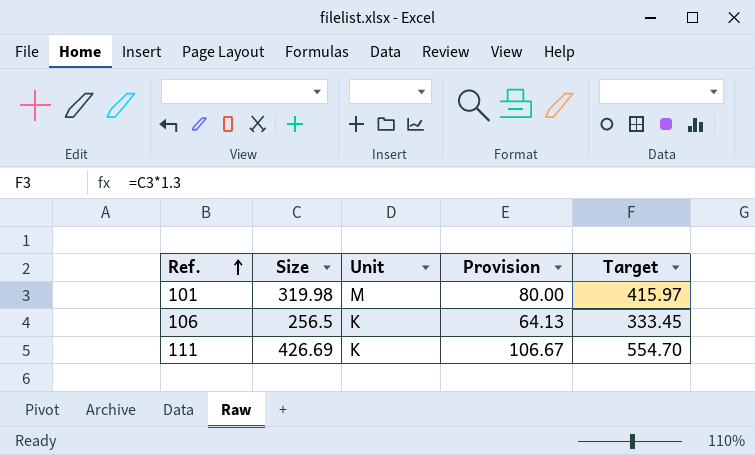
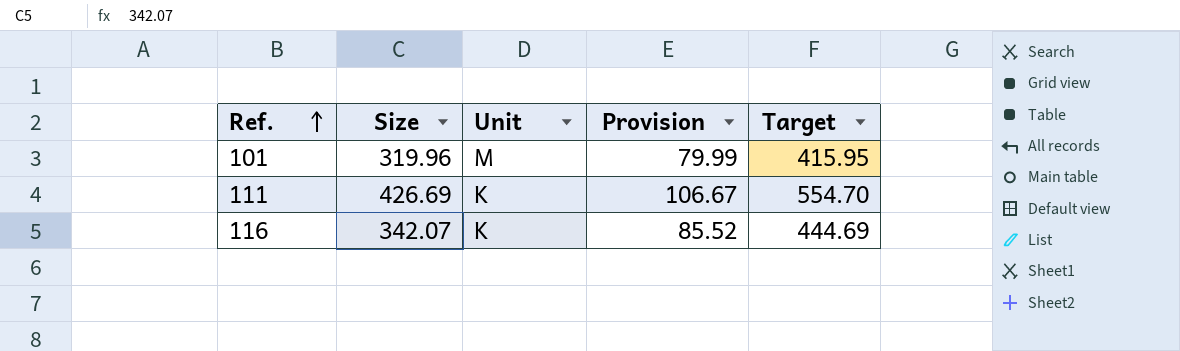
row 106: 256.5 | K | 64.13 | 333.45 -> none
101 | Size: 319.98 -> 319.96
101 | Provision: 80.00 -> 79.99
101 | Target: 415.97 -> 415.95
row 116: none -> 342.07 | K | 85.52 | 444.69

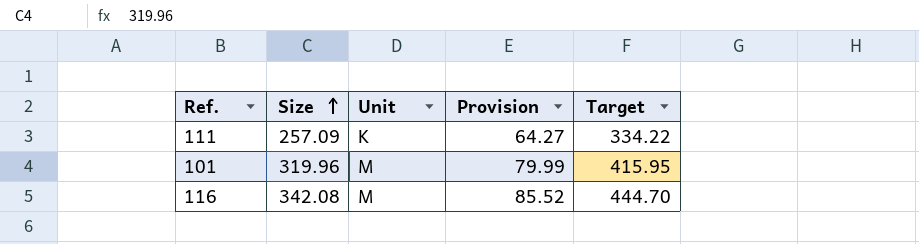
row order: Ref. ascending -> Size ascending
111 | Size: 426.69 -> 257.09
111 | Provision: 106.67 -> 64.27
111 | Target: 554.70 -> 334.22
116 | Size: 342.07 -> 342.08
116 | Unit: K -> M
116 | Target: 444.69 -> 444.70

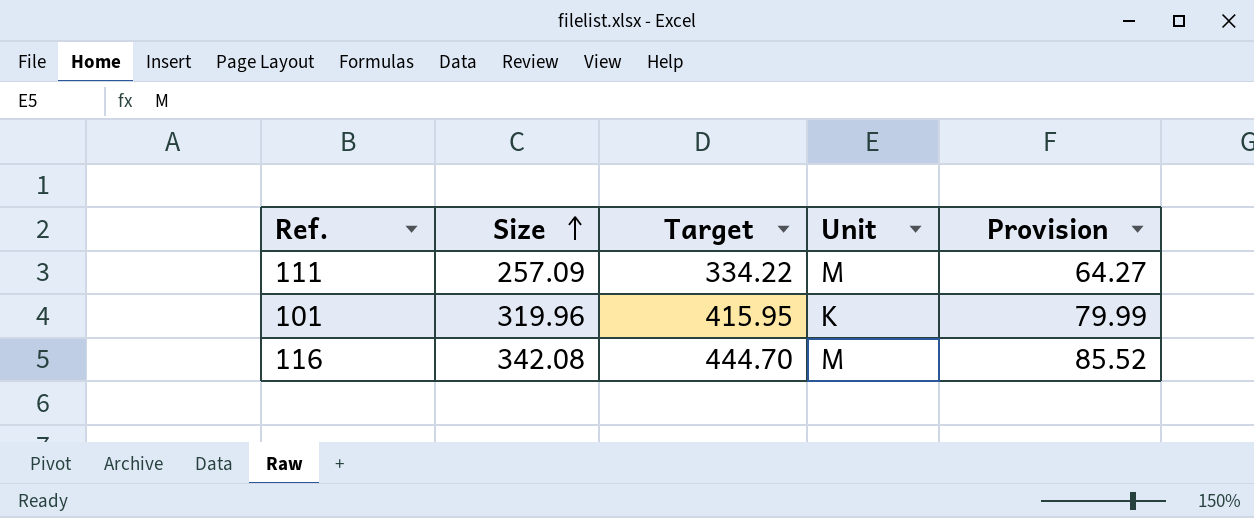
column Target | position: 5 -> 3
111 | Unit: K -> M
101 | Unit: M -> K

